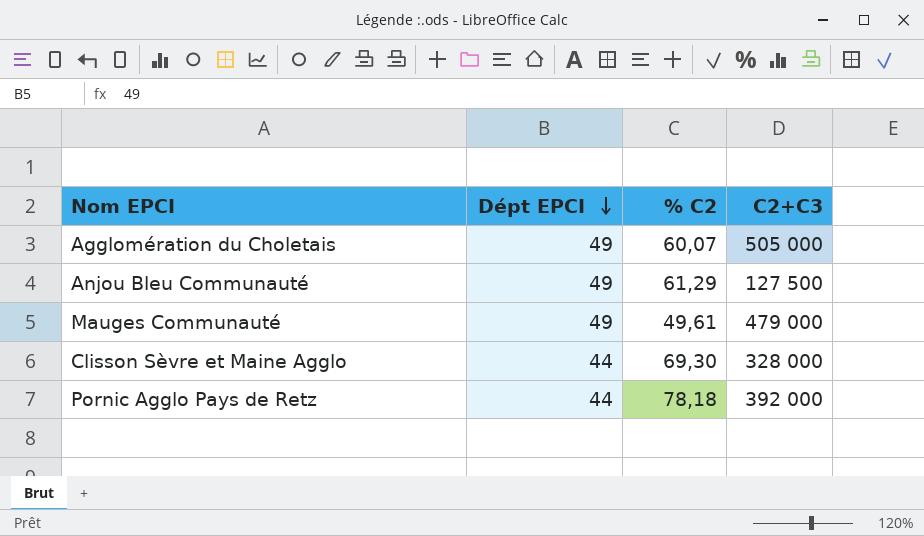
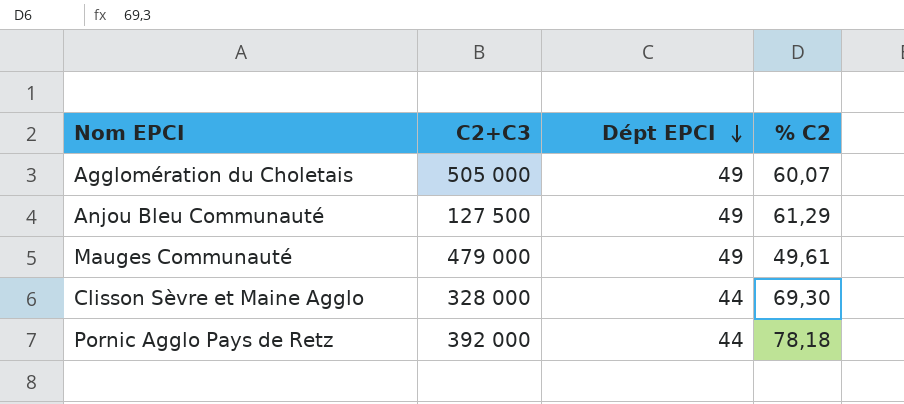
column C2+C3 | position: 4 -> 2

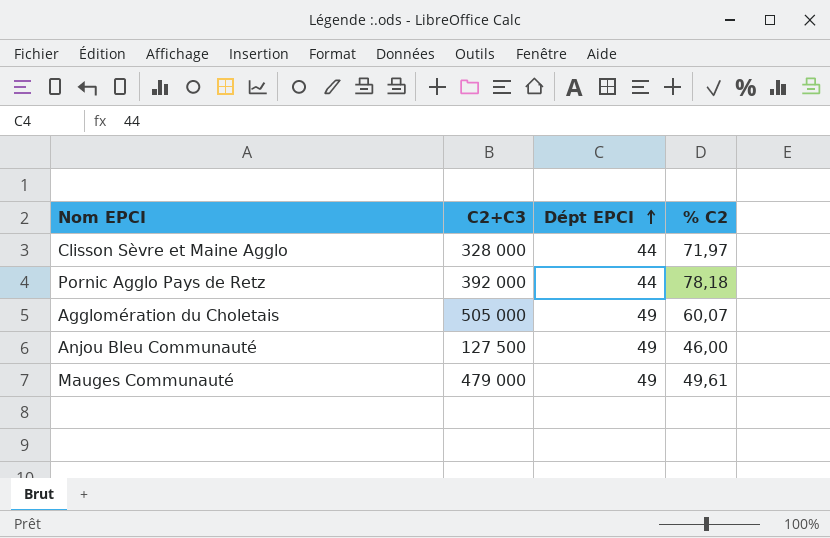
row order: Dépt EPCI descending -> Dépt EPCI ascending
Clisson Sèvre et Maine Agglo | % C2: 69,30 -> 71,97
Anjou Bleu Communauté | % C2: 61,29 -> 46,00

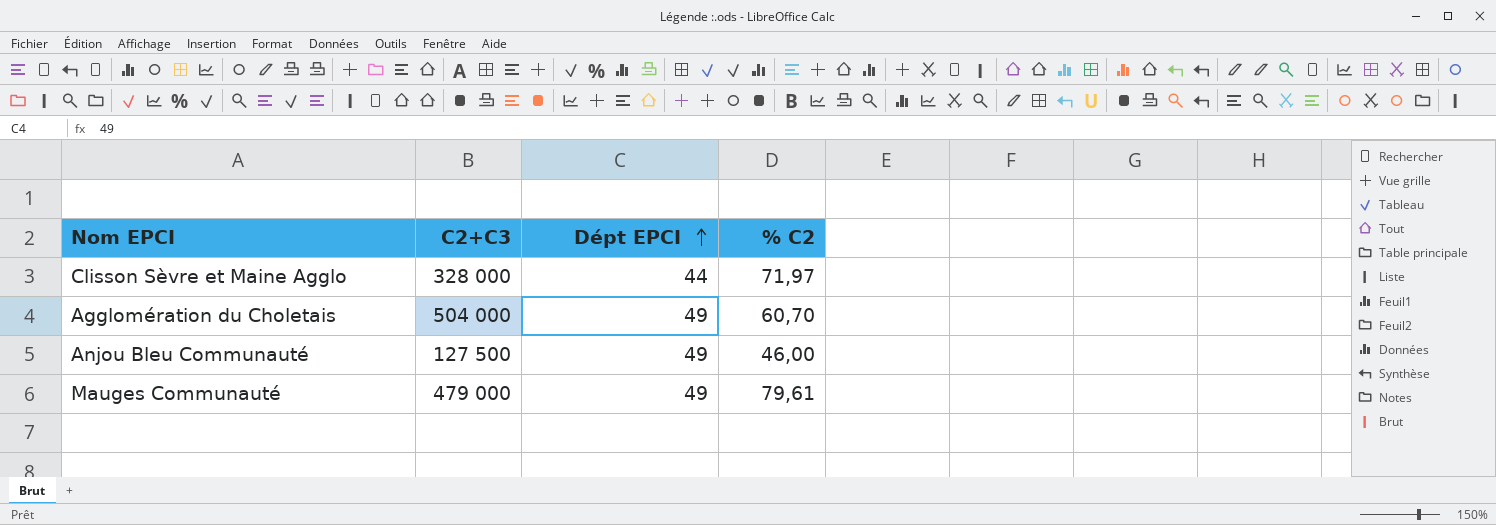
row Pornic Agglo Pays de Retz: 392 000 | 44 | 78,18 -> none
Agglomération du Choletais | C2+C3: 505 000 -> 504 000
Agglomération du Choletais | % C2: 60,07 -> 60,70
Mauges Communauté | % C2: 49,61 -> 79,61

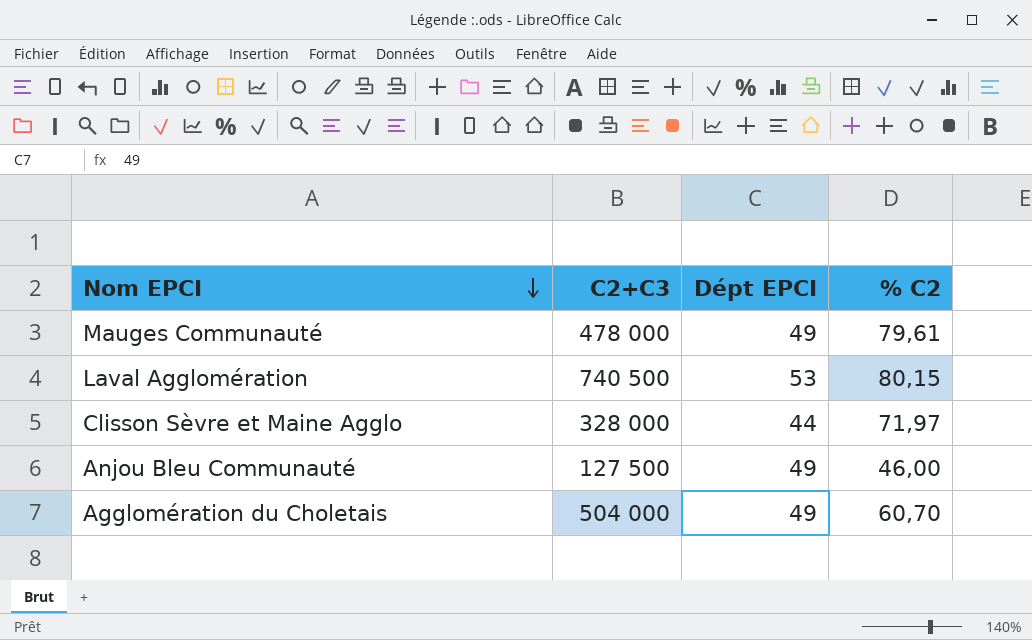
row order: Dépt EPCI ascending -> Nom EPCI descending
Mauges Communauté | C2+C3: 479 000 -> 478 000
row Laval Agglomération: none -> 740 500 | 53 | 80,15

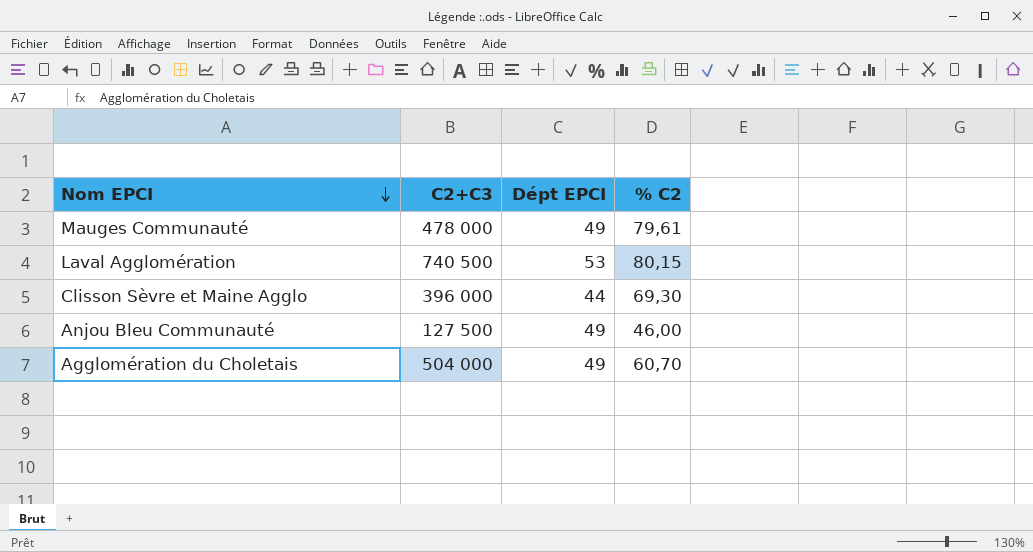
Clisson Sèvre et Maine Agglo | C2+C3: 328 000 -> 396 000
Clisson Sèvre et Maine Agglo | % C2: 71,97 -> 69,30

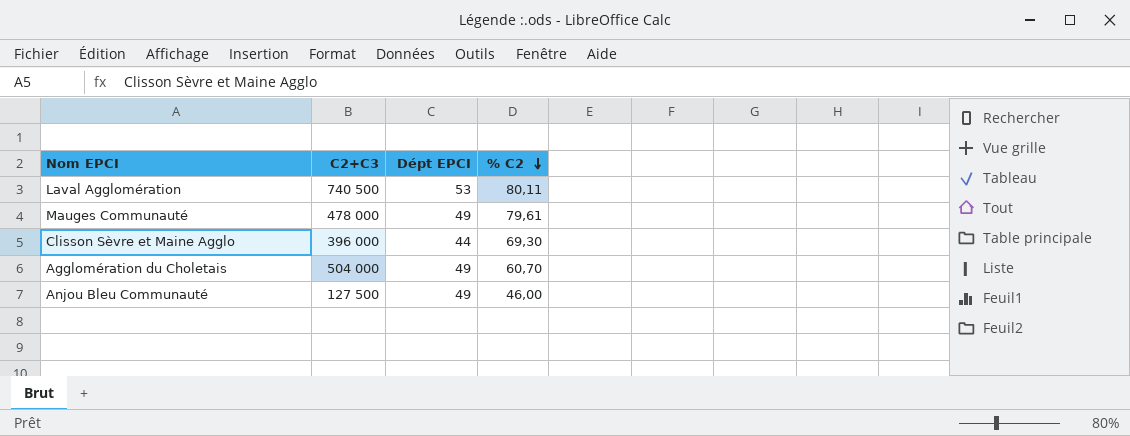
row order: Nom EPCI descending -> % C2 descending
Laval Agglomération | % C2: 80,15 -> 80,11

